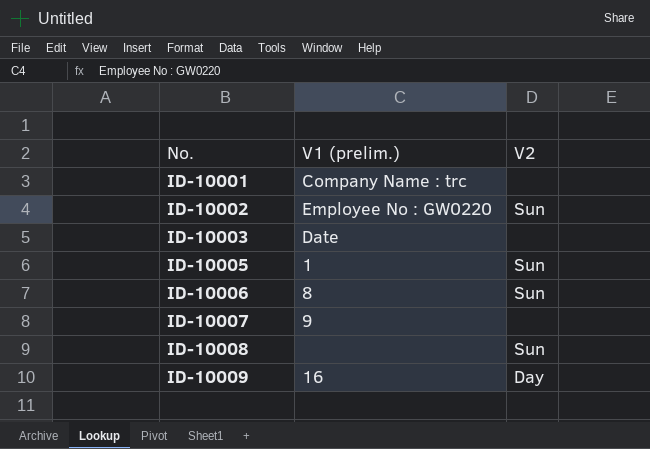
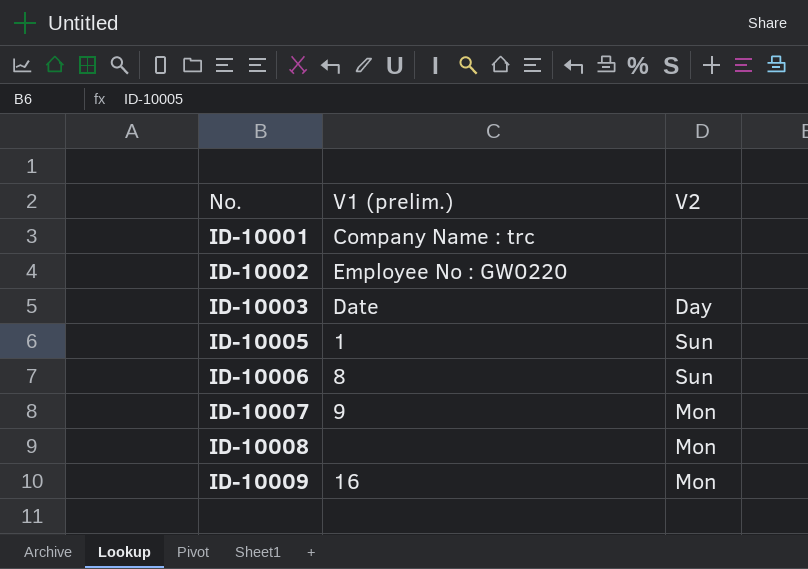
ID-10002 | V2: Sun -> none
ID-10003 | V2: none -> Day
ID-10007 | V2: none -> Mon
ID-10008 | V2: Sun -> Mon
ID-10009 | V2: Day -> Mon

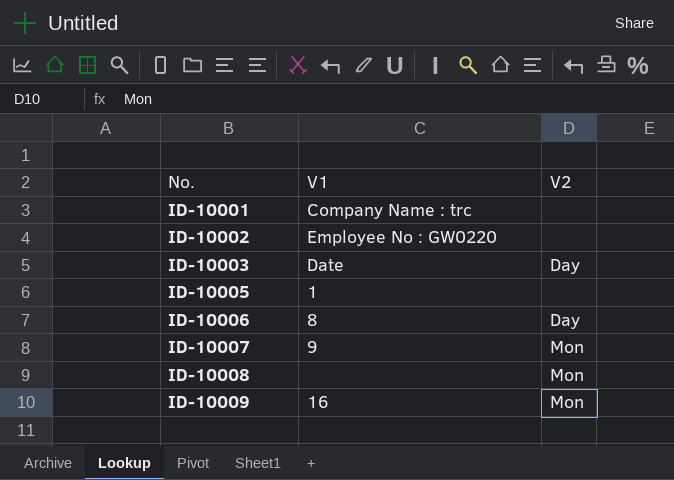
column name: V1 (prelim.) -> V1
ID-10005 | V2: Sun -> none
ID-10006 | V2: Sun -> Day

